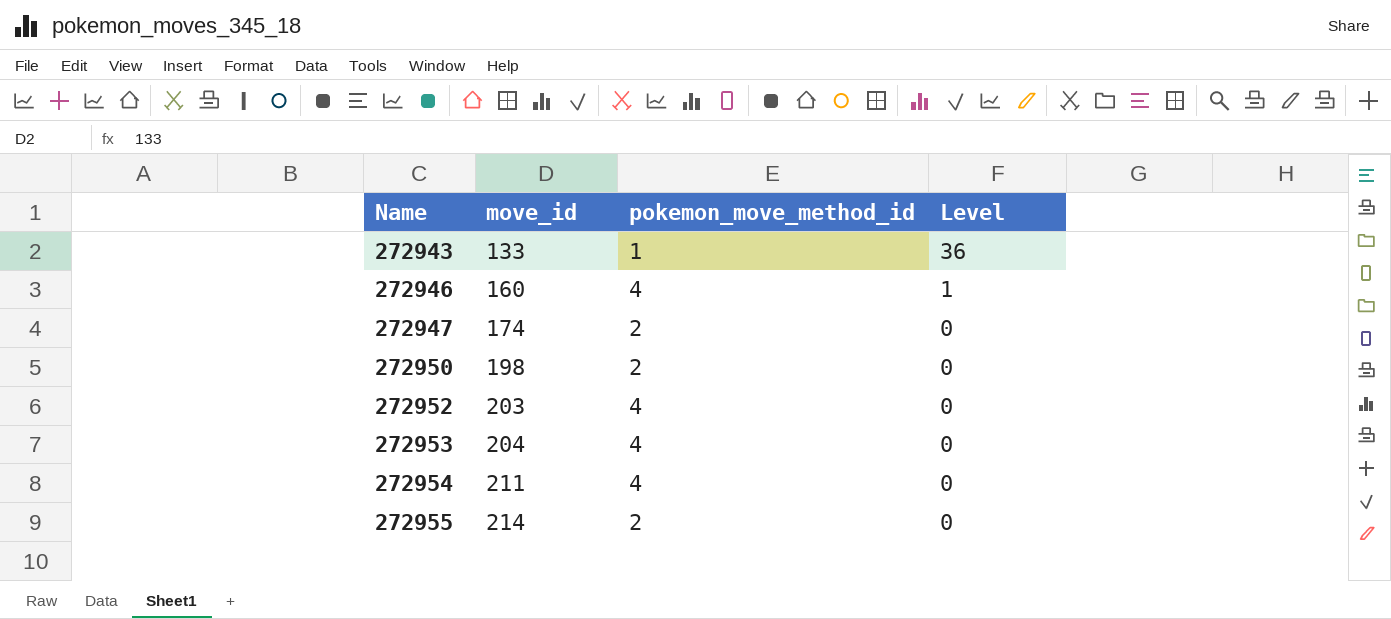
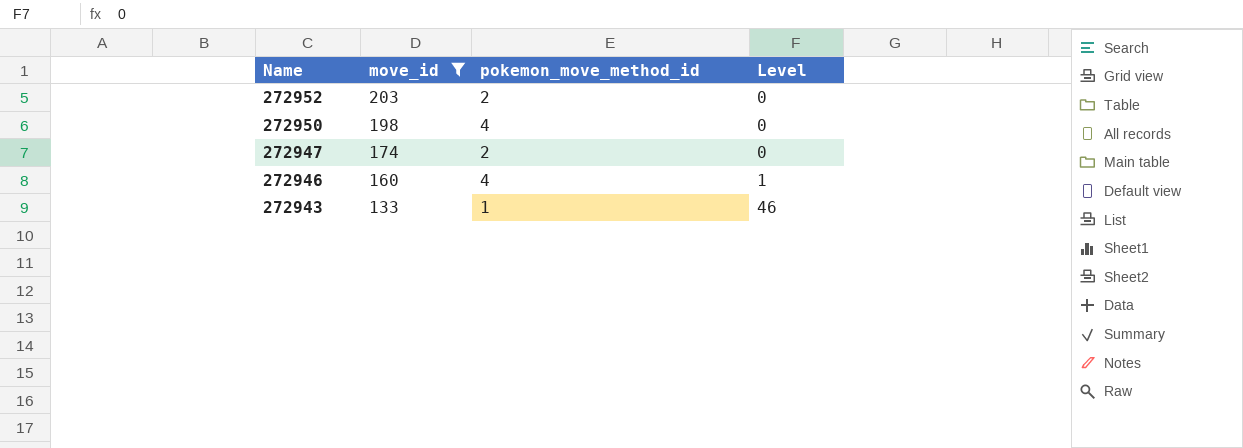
filter: none -> move_id <= 203
row order: Name ascending -> Name descending
272952 | pokemon_move_method_id: 4 -> 2
272950 | pokemon_move_method_id: 2 -> 4
272943 | Level: 36 -> 46

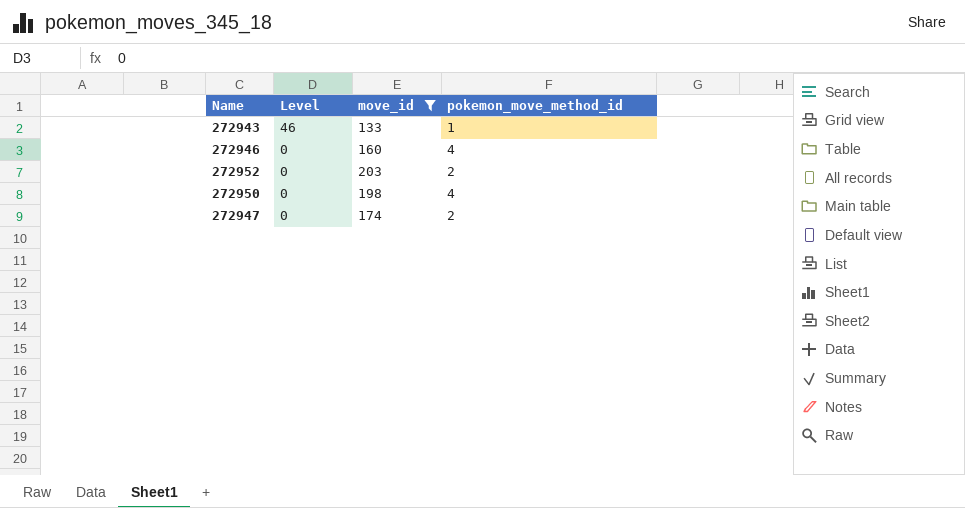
row order: Name descending -> Level descending
column Level | position: 4 -> 2
272946 | Level: 1 -> 0

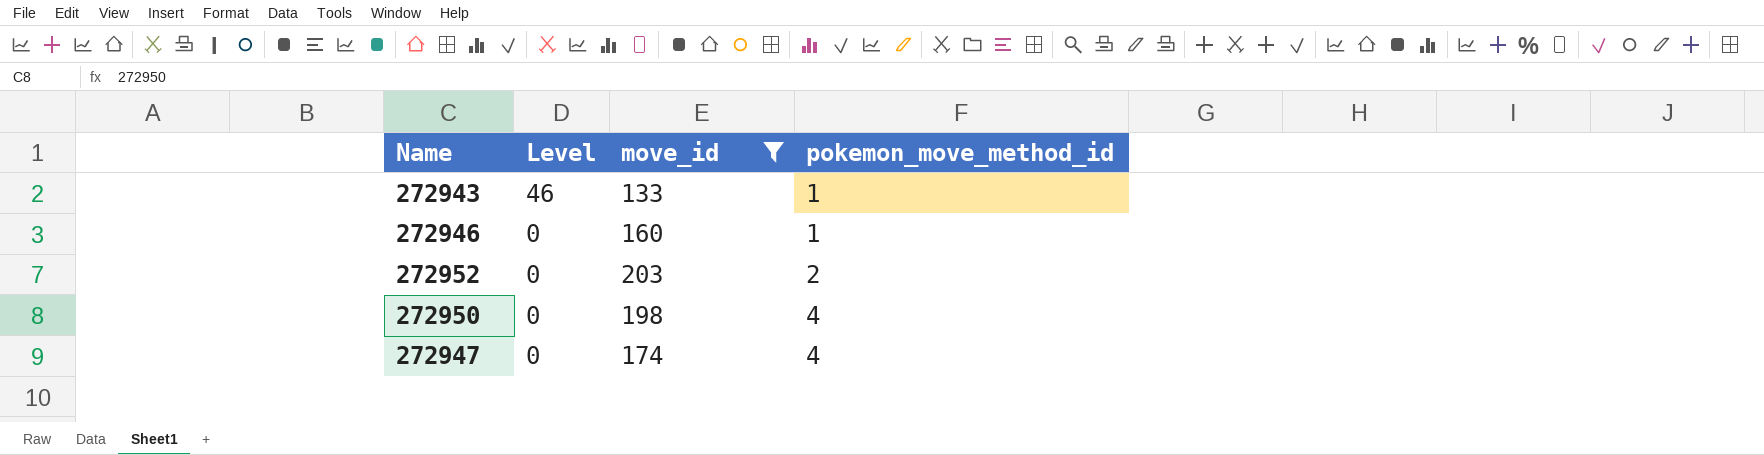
272946 | pokemon_move_method_id: 4 -> 1
272947 | pokemon_move_method_id: 2 -> 4

